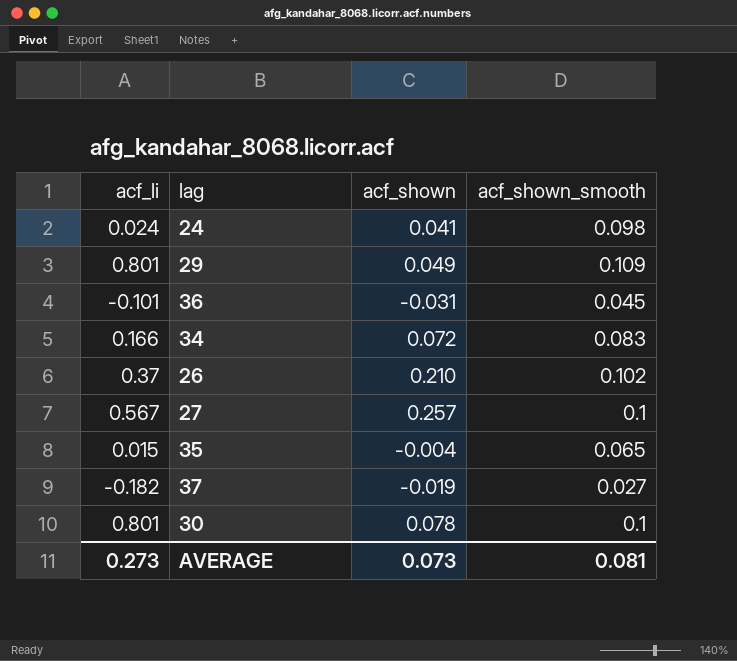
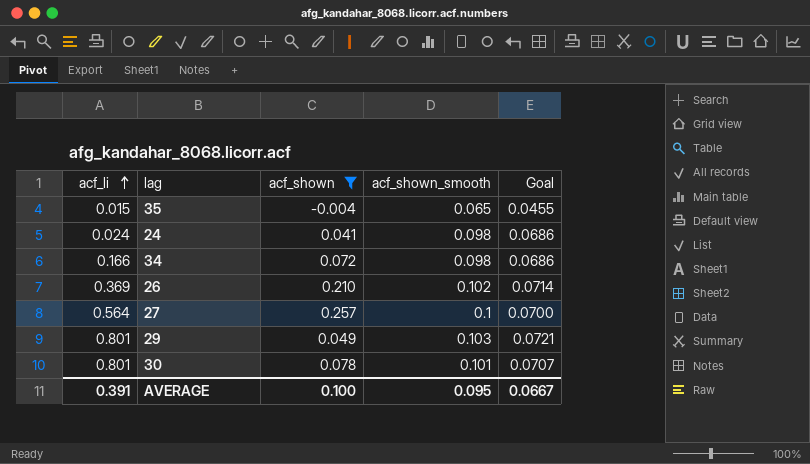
filter: none -> acf_shown >= -0.004
row order: none -> acf_li ascending
column Goal | formula: none -> [acf_shown_smooth] * 0.7
34 | acf_shown_smooth: 0.083 -> 0.098
26 | acf_li: 0.37 -> 0.369
27 | acf_li: 0.567 -> 0.564
29 | acf_shown_smooth: 0.109 -> 0.103
30 | acf_shown_smooth: 0.1 -> 0.101
AVERAGE | acf_li: 0.273 -> 0.391
AVERAGE | acf_shown: 0.073 -> 0.100
AVERAGE | acf_shown_smooth: 0.081 -> 0.095

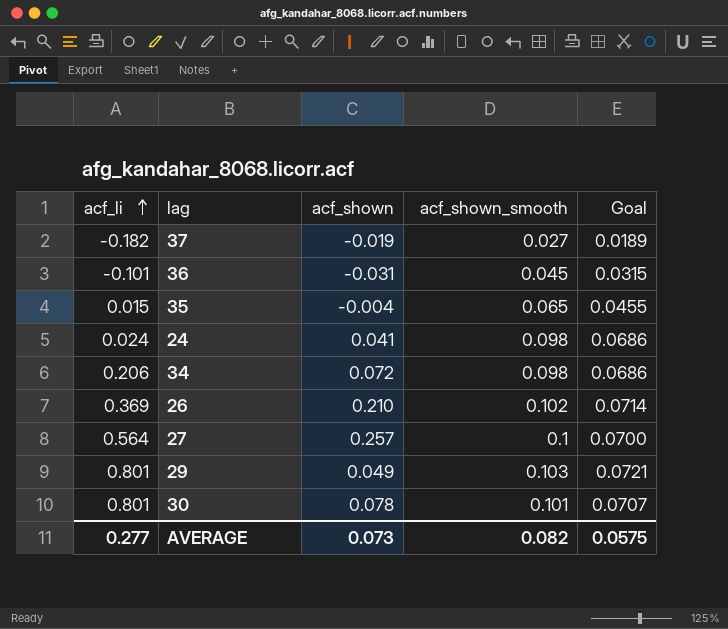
filter: acf_shown >= -0.004 -> none
34 | acf_li: 0.166 -> 0.206
AVERAGE | acf_li: 0.391 -> 0.277
AVERAGE | acf_shown: 0.100 -> 0.073
AVERAGE | acf_shown_smooth: 0.095 -> 0.082
AVERAGE | Goal: 0.0667 -> 0.0575

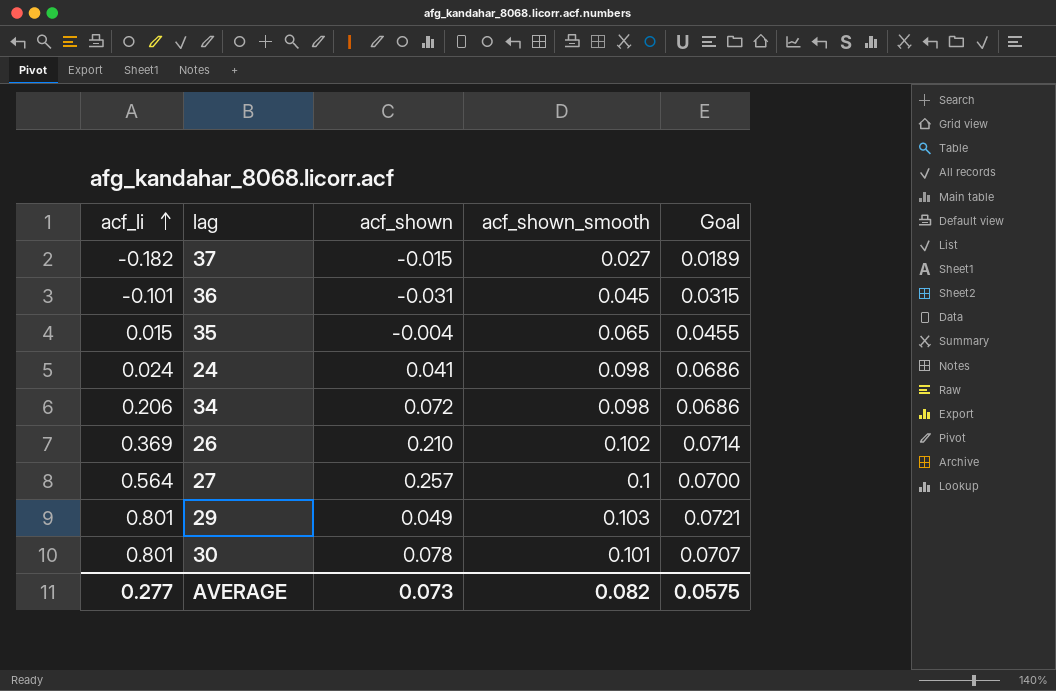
37 | acf_shown: -0.019 -> -0.015

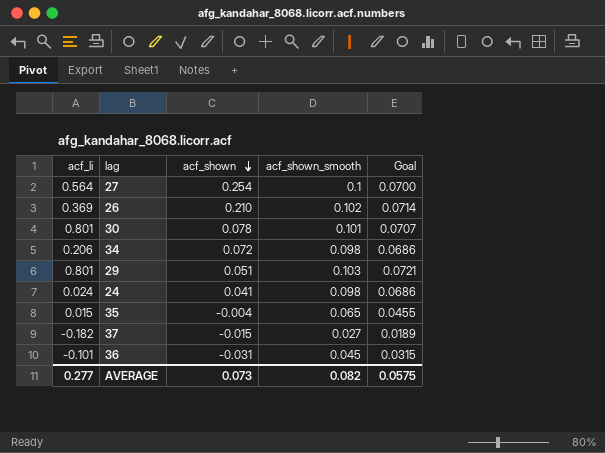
row order: acf_li ascending -> acf_shown descending
27 | acf_shown: 0.257 -> 0.254
29 | acf_shown: 0.049 -> 0.051

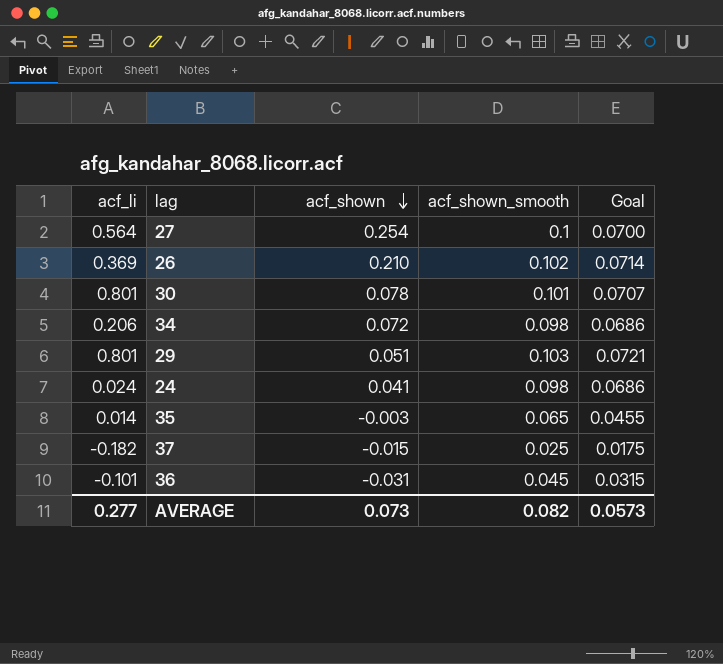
35 | acf_li: 0.015 -> 0.014
35 | acf_shown: -0.004 -> -0.003
37 | acf_shown_smooth: 0.027 -> 0.025
37 | Goal: 0.0189 -> 0.0175
AVERAGE | Goal: 0.0575 -> 0.0573

